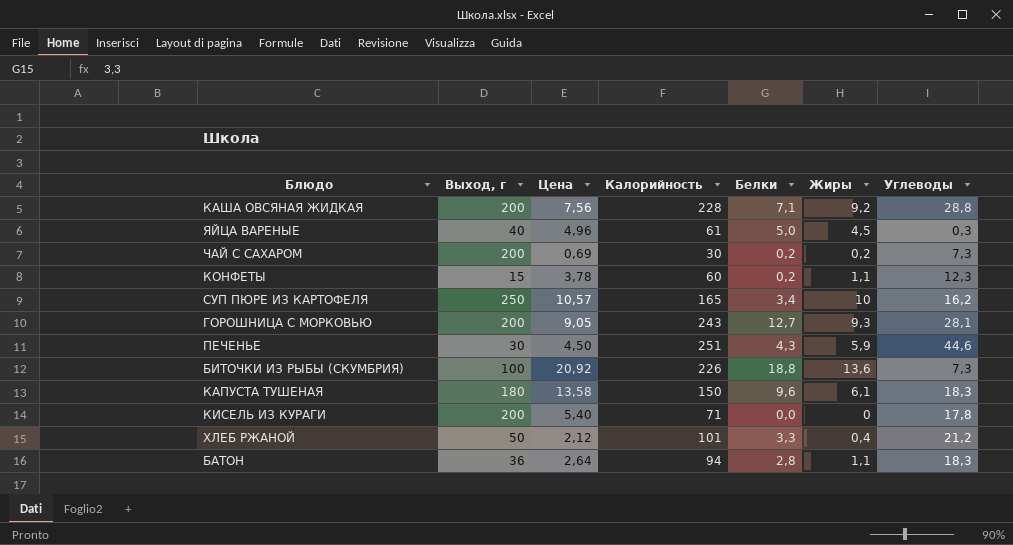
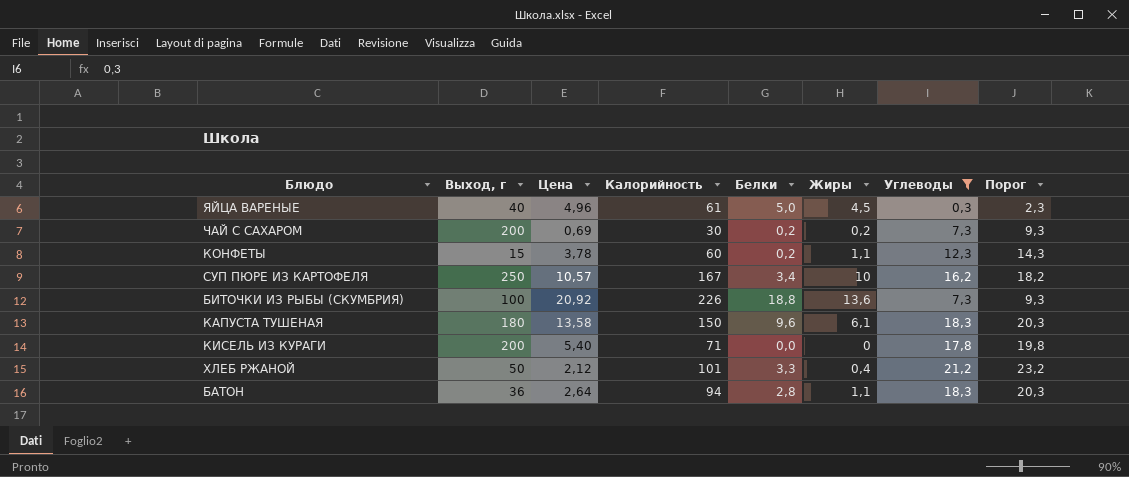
filter: none -> Углеводы <= 21,2
column Порог | formula: none -> [Углеводы] + 2
СУП ПЮРЕ ИЗ КАРТОФЕЛЯ | Калорийность: 165 -> 167

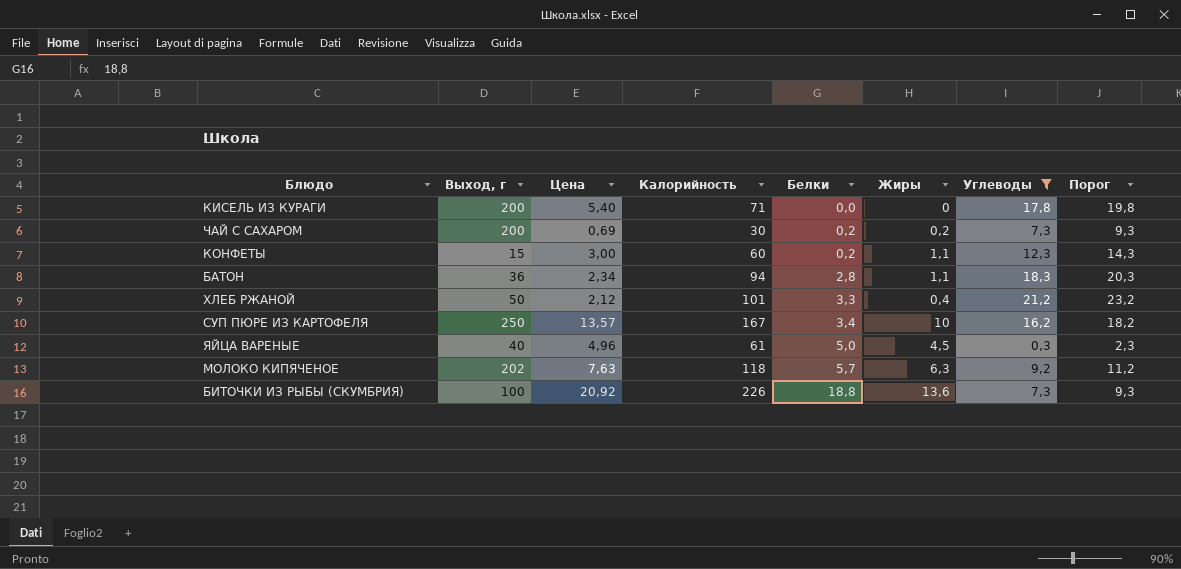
row order: none -> Белки ascending
row КАПУСТА ТУШЕНАЯ: 180 | 13,58 | 150 | 9,6 | 6,1 | 18,3 | 20,3 -> none
КОНФЕТЫ | Цена: 3,78 -> 3,00
БАТОН | Цена: 2,64 -> 2,34
СУП ПЮРЕ ИЗ КАРТОФЕЛЯ | Цена: 10,57 -> 13,57
row МОЛОКО КИПЯЧЕНОЕ: none -> 202 | 7,63 | 118 | 5,7 | 6,3 | 9,2 | 11,2

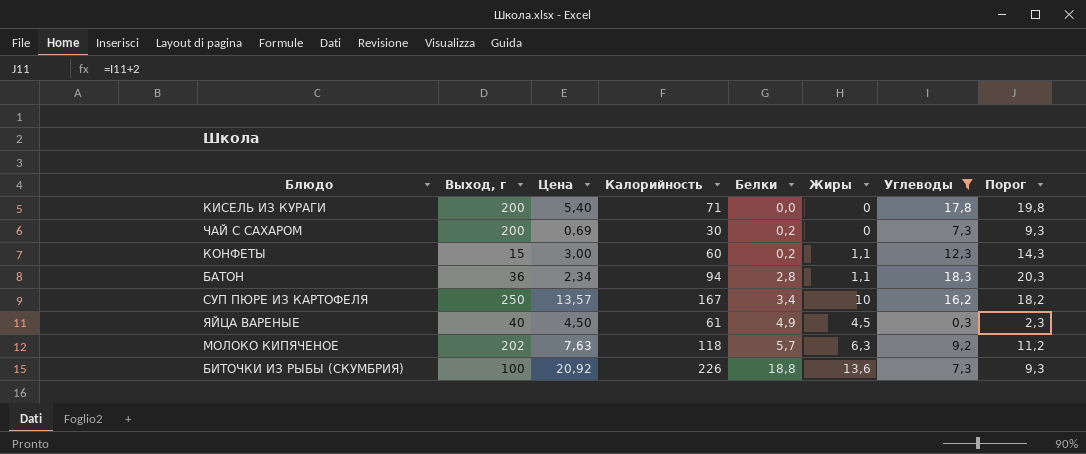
row ХЛЕБ РЖАНОЙ: 50 | 2,12 | 101 | 3,3 | 0,4 | 21,2 | 23,2 -> none
ЧАЙ С САХАРОМ | Жиры: 0,2 -> 0
ЯЙЦА ВАРЕНЫЕ | Цена: 4,96 -> 4,50
ЯЙЦА ВАРЕНЫЕ | Белки: 5,0 -> 4,9

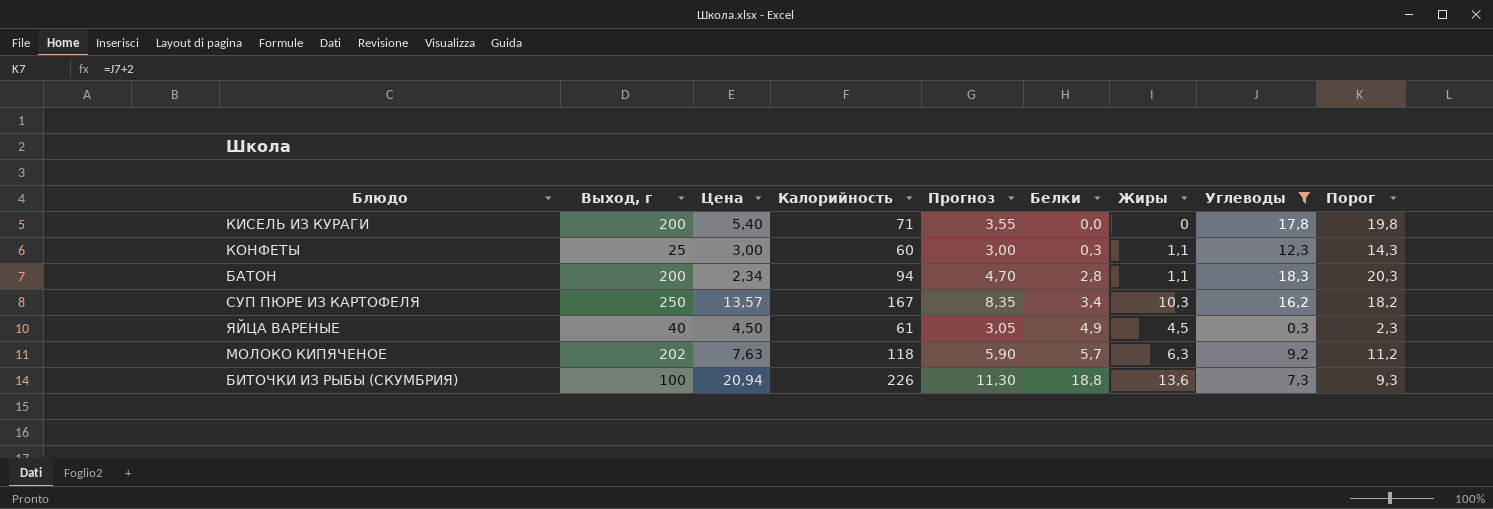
column Прогноз | formula: none -> [Калорийность] * 0,05
row ЧАЙ С САХАРОМ: 200 | 0,69 | 30 | 0,2 | 0 | 7,3 | 9,3 -> none
КОНФЕТЫ | Выход, г: 15 -> 25
КОНФЕТЫ | Белки: 0,2 -> 0,3
БАТОН | Выход, г: 36 -> 200
СУП ПЮРЕ ИЗ КАРТОФЕЛЯ | Жиры: 10 -> 10,3
БИТОЧКИ ИЗ РЫБЫ (СКУМБРИЯ) | Цена: 20,92 -> 20,94

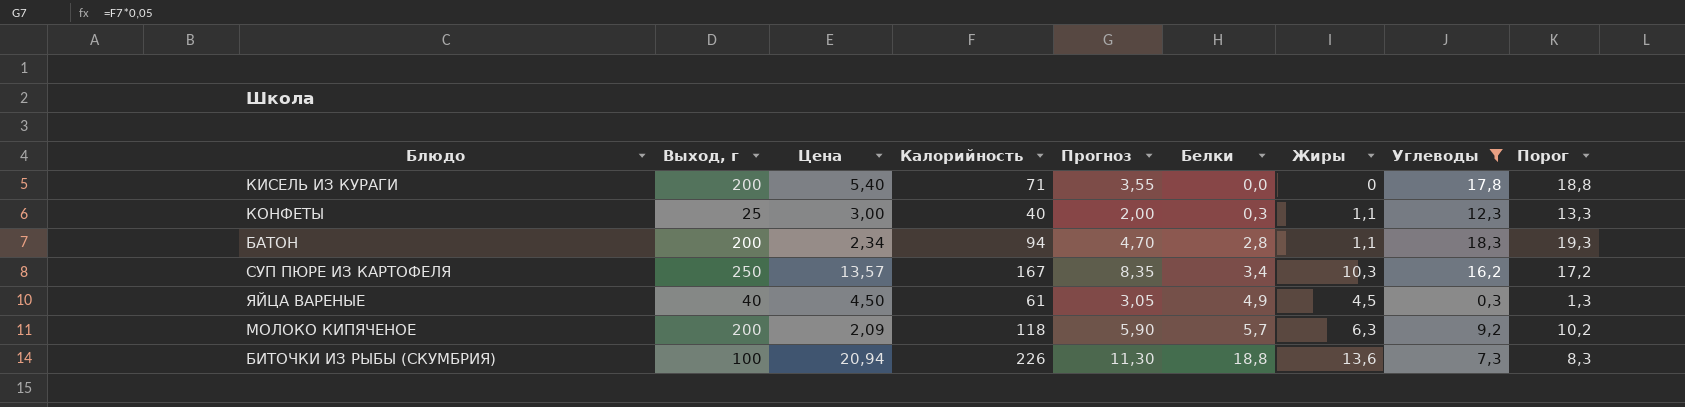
column Порог | formula: [Углеводы] + 2 -> [Углеводы] + 1
КОНФЕТЫ | Калорийность: 60 -> 40
КОНФЕТЫ | Прогноз: 3,00 -> 2,00
МОЛОКО КИПЯЧЕНОЕ | Выход, г: 202 -> 200
МОЛОКО КИПЯЧЕНОЕ | Цена: 7,63 -> 2,09

